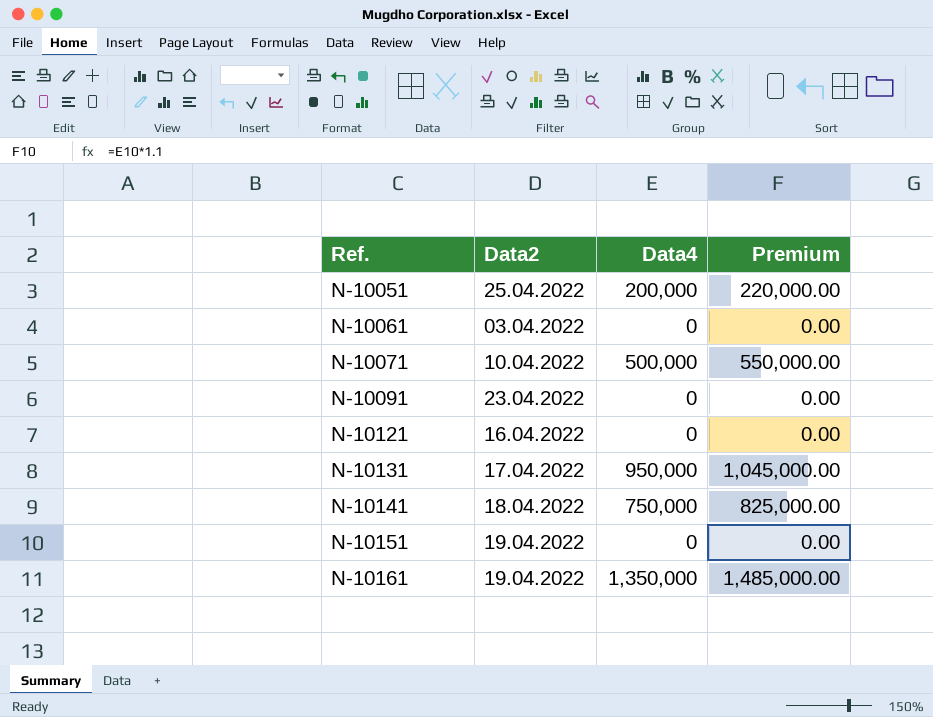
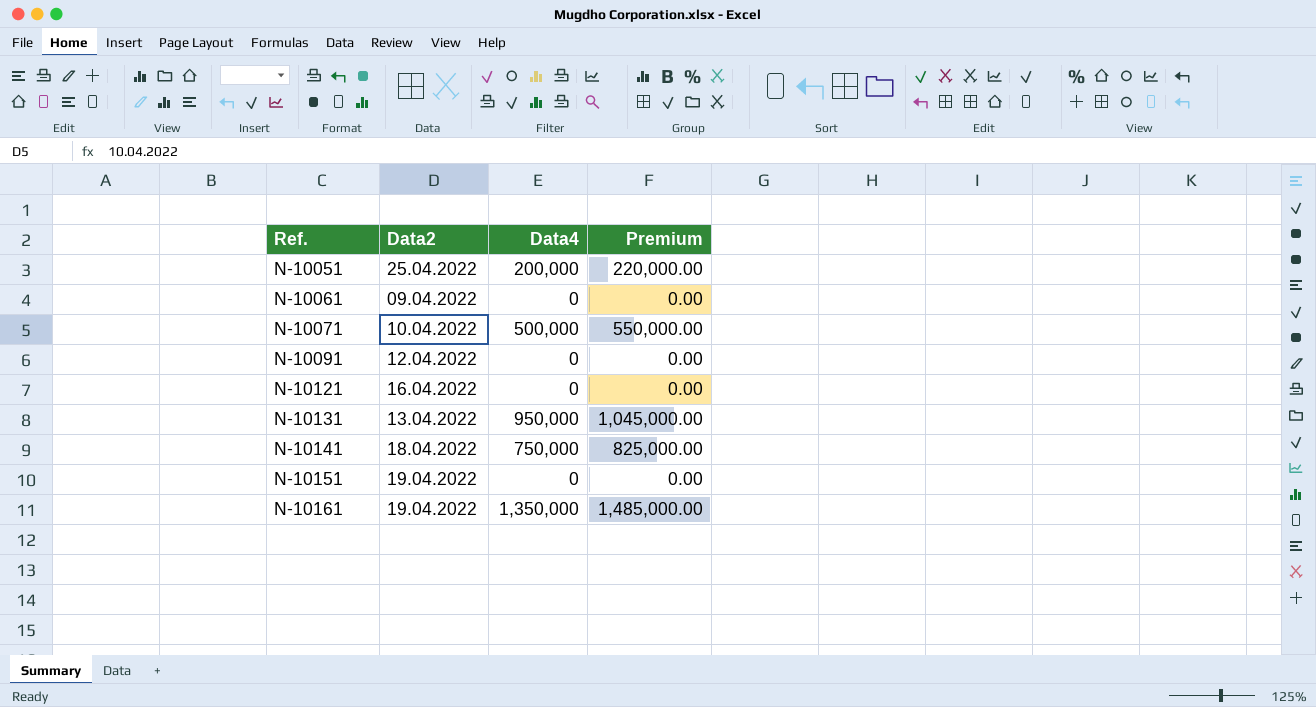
N-10061 | Data2: 03.04.2022 -> 09.04.2022
N-10091 | Data2: 23.04.2022 -> 12.04.2022
N-10131 | Data2: 17.04.2022 -> 13.04.2022

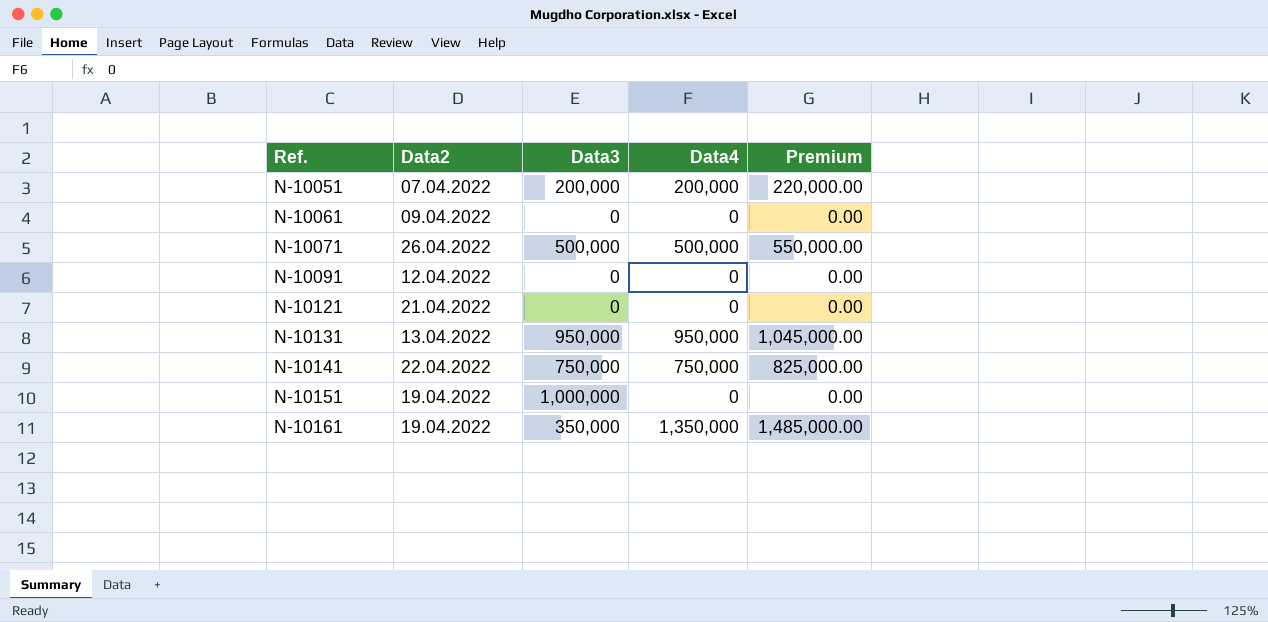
column Data3 | position: none -> 3
N-10051 | Data2: 25.04.2022 -> 07.04.2022
N-10071 | Data2: 10.04.2022 -> 26.04.2022
N-10121 | Data2: 16.04.2022 -> 21.04.2022
N-10141 | Data2: 18.04.2022 -> 22.04.2022

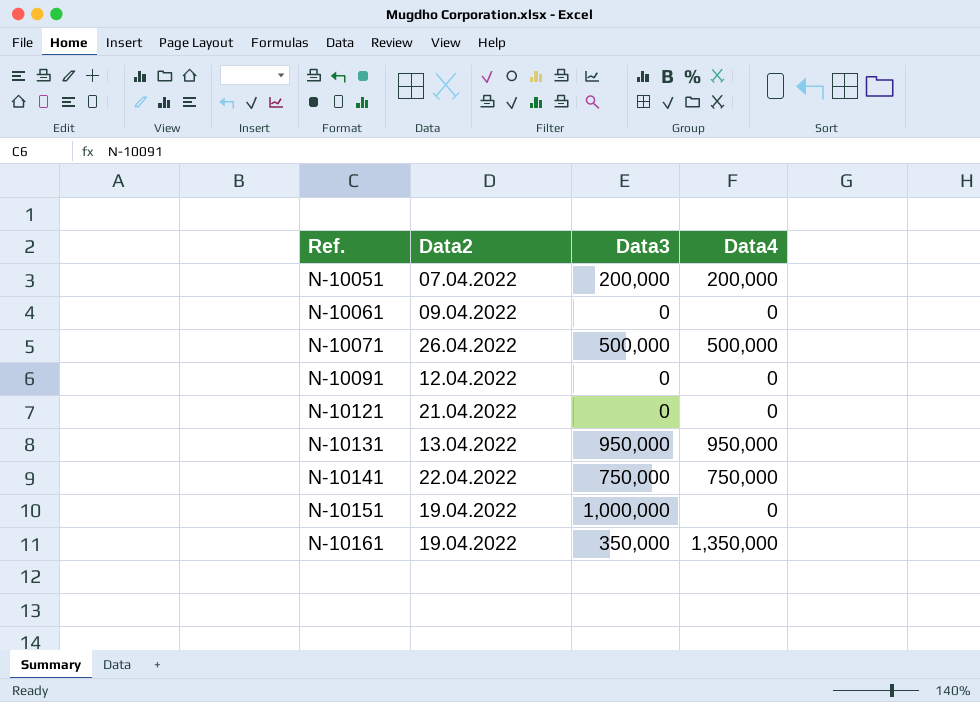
column Premium | formula: [Data4] * 1.1 -> none

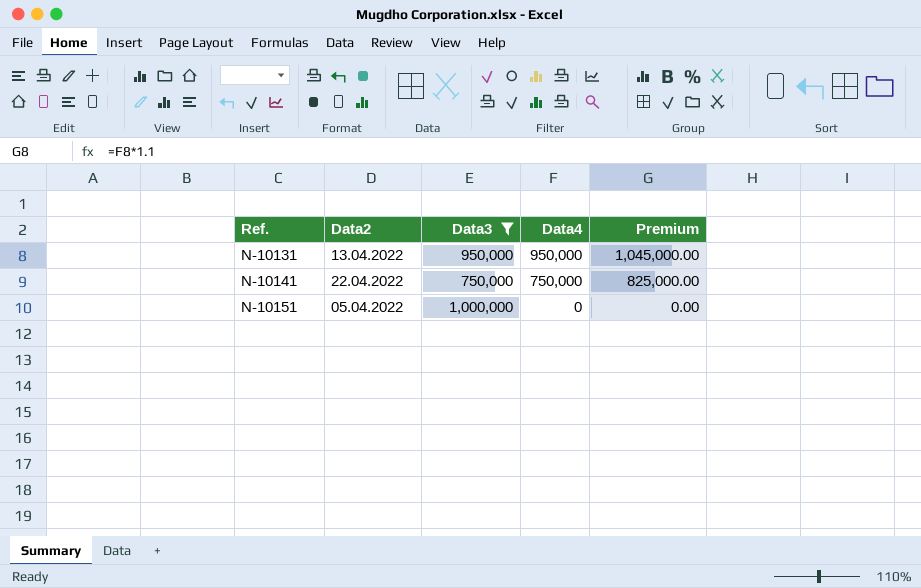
filter: none -> Data3 >= 750,000
column Premium | formula: none -> [Data4] * 1.1
N-10151 | Data2: 19.04.2022 -> 05.04.2022

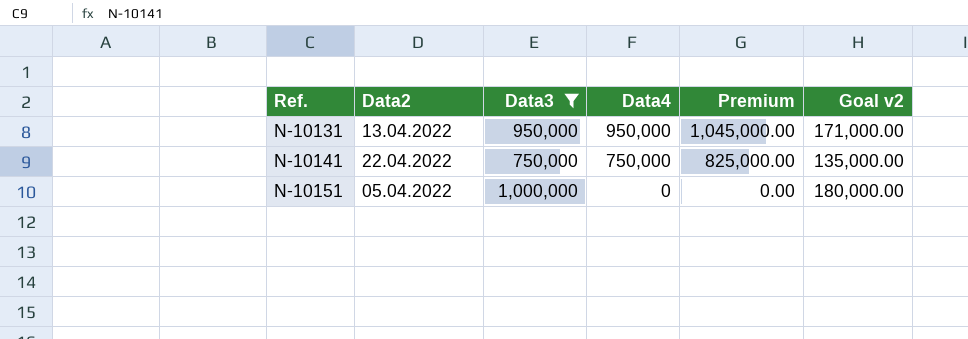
column Goal v2 | formula: none -> [Data3] * 0.18

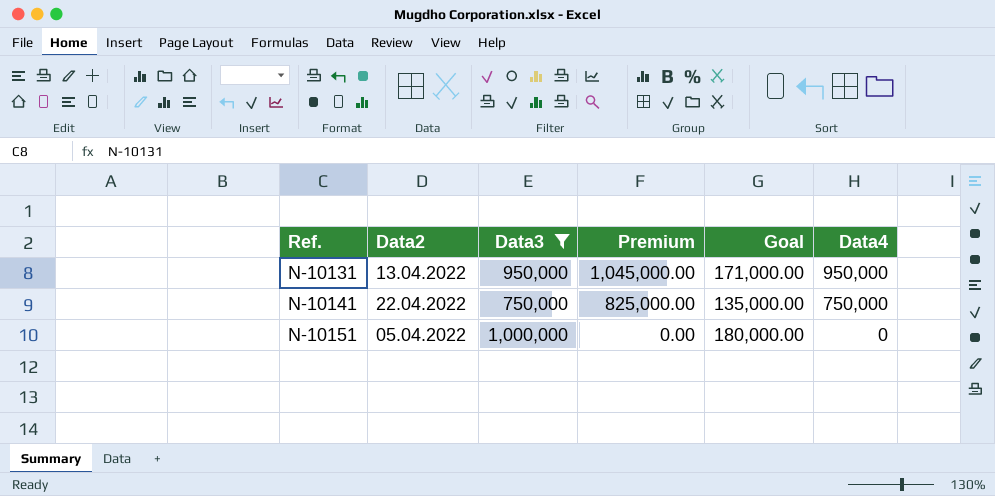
column name: Goal v2 -> Goal
column Data4 | position: 4 -> 6

